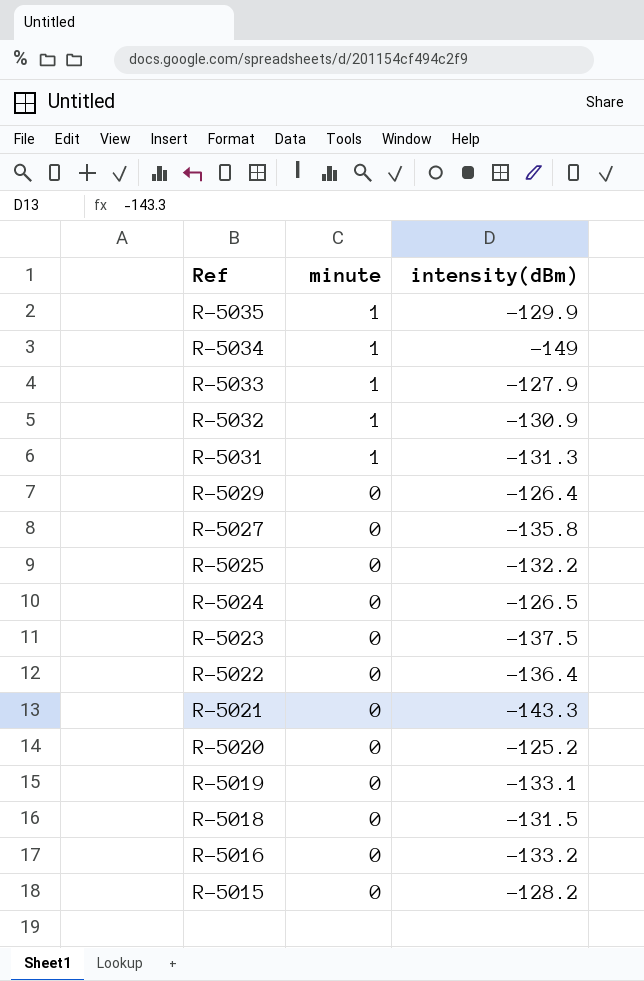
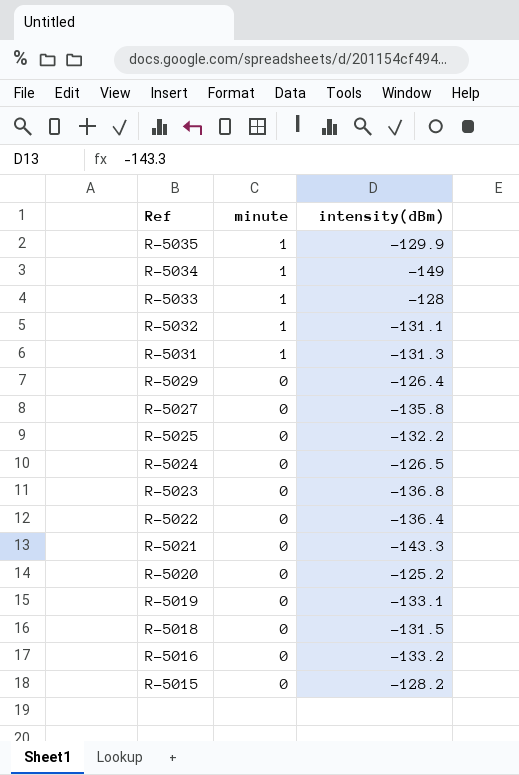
R-5033 | intensity(dBm): -127.9 -> -128
R-5032 | intensity(dBm): -130.9 -> -131.1
R-5023 | intensity(dBm): -137.5 -> -136.8

